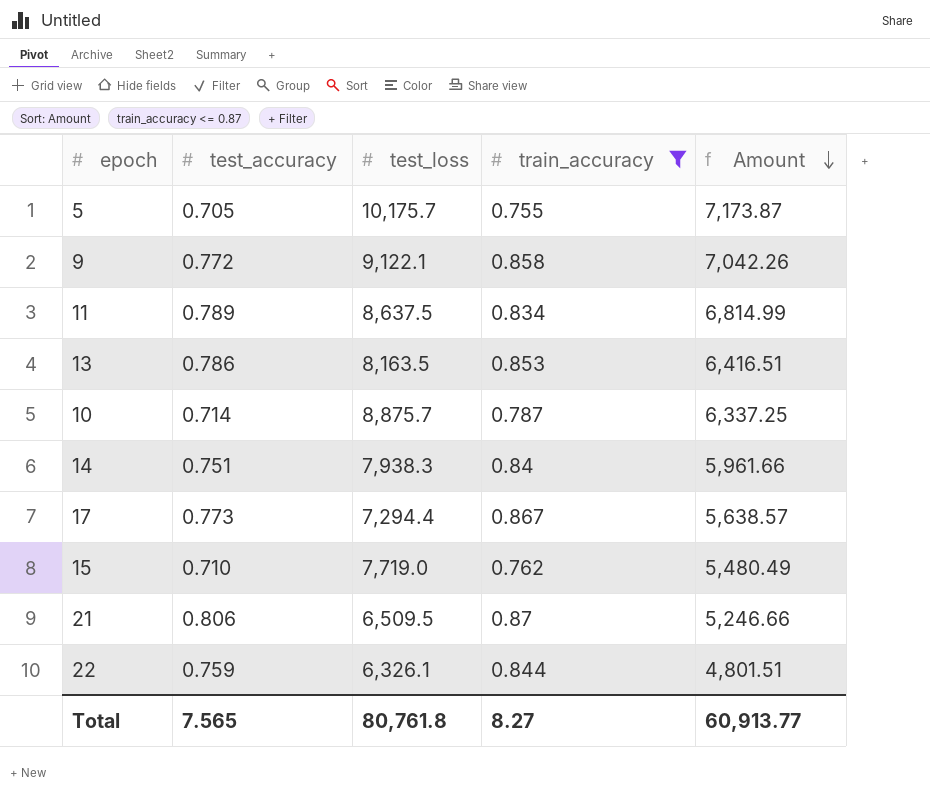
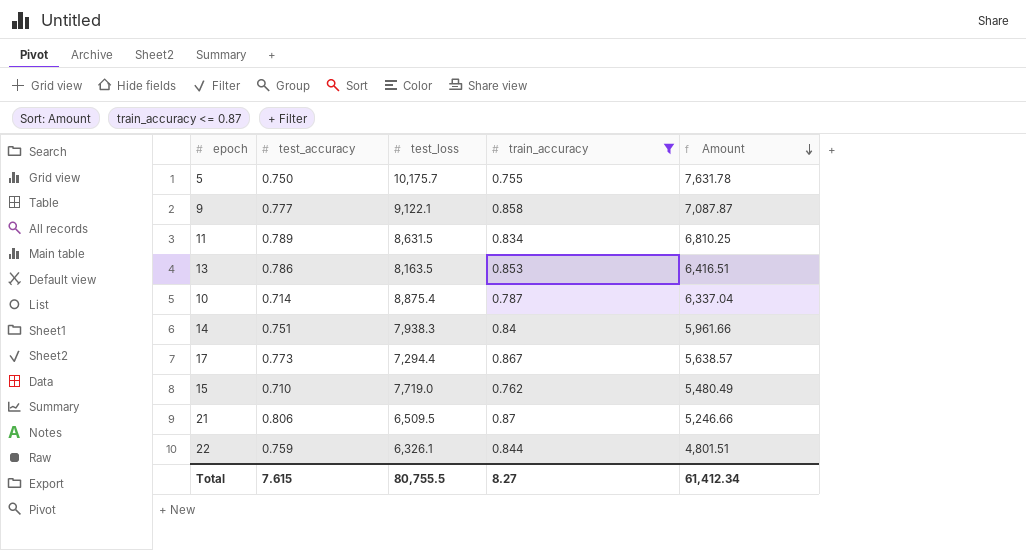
5 | test_accuracy: 0.705 -> 0.750
5 | Amount: 7,173.87 -> 7,631.78
9 | test_accuracy: 0.772 -> 0.777
9 | Amount: 7,042.26 -> 7,087.87
11 | test_loss: 8,637.5 -> 8,631.5
11 | Amount: 6,814.99 -> 6,810.25
10 | test_loss: 8,875.7 -> 8,875.4
10 | Amount: 6,337.25 -> 6,337.04
Total | test_accuracy: 7.565 -> 7.615
Total | test_loss: 80,761.8 -> 80,755.5
Total | Amount: 60,913.77 -> 61,412.34

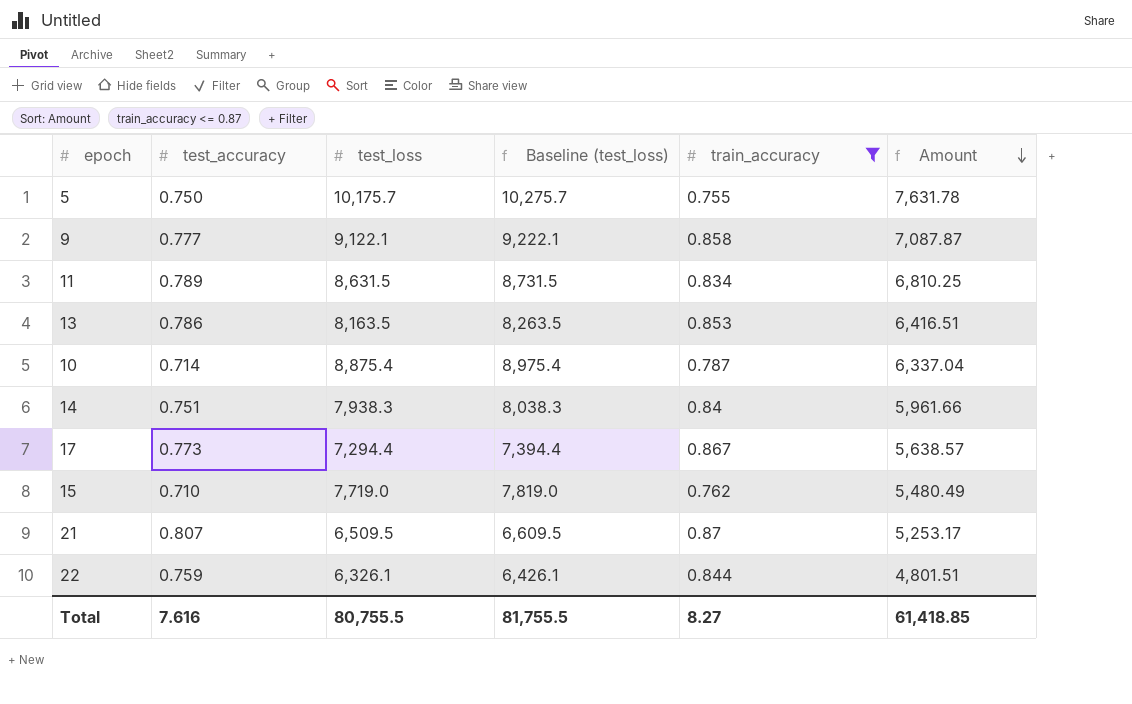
column Baseline (test_loss) | formula: none -> [test_loss] + 100
21 | test_accuracy: 0.806 -> 0.807
21 | Amount: 5,246.66 -> 5,253.17
Total | test_accuracy: 7.615 -> 7.616
Total | Amount: 61,412.34 -> 61,418.85

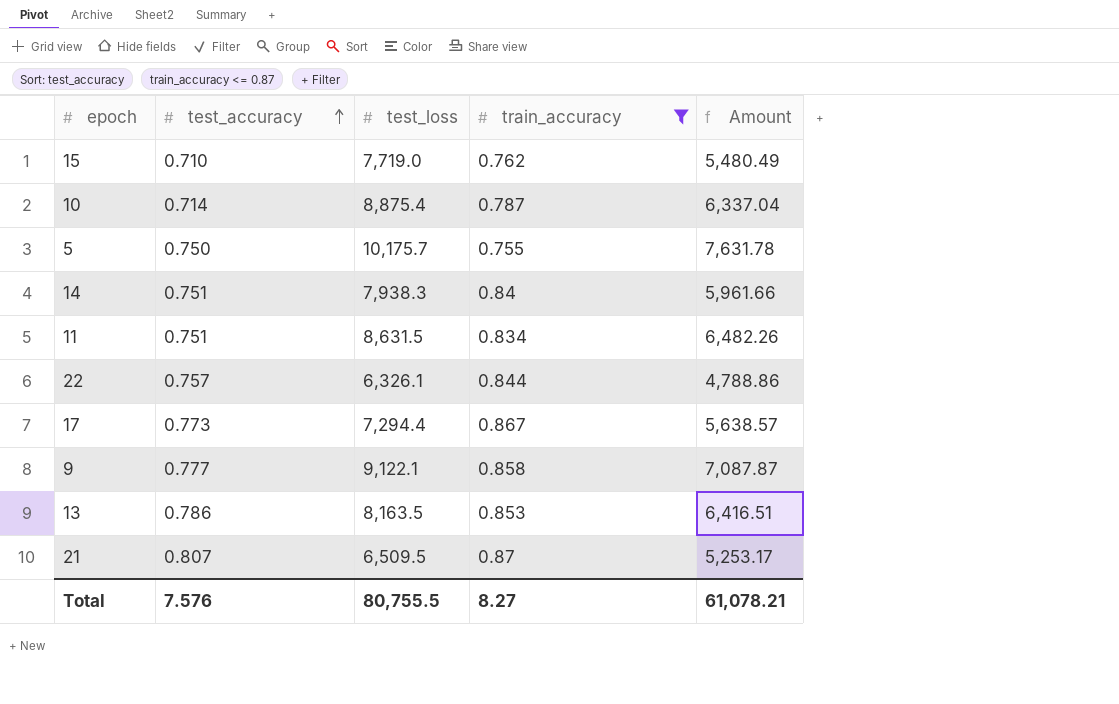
row order: Amount descending -> test_accuracy ascending
column Baseline (test_loss) | formula: [test_loss] + 100 -> none
11 | test_accuracy: 0.789 -> 0.751
11 | Amount: 6,810.25 -> 6,482.26
22 | test_accuracy: 0.759 -> 0.757
22 | Amount: 4,801.51 -> 4,788.86
Total | test_accuracy: 7.616 -> 7.576
Total | Amount: 61,418.85 -> 61,078.21

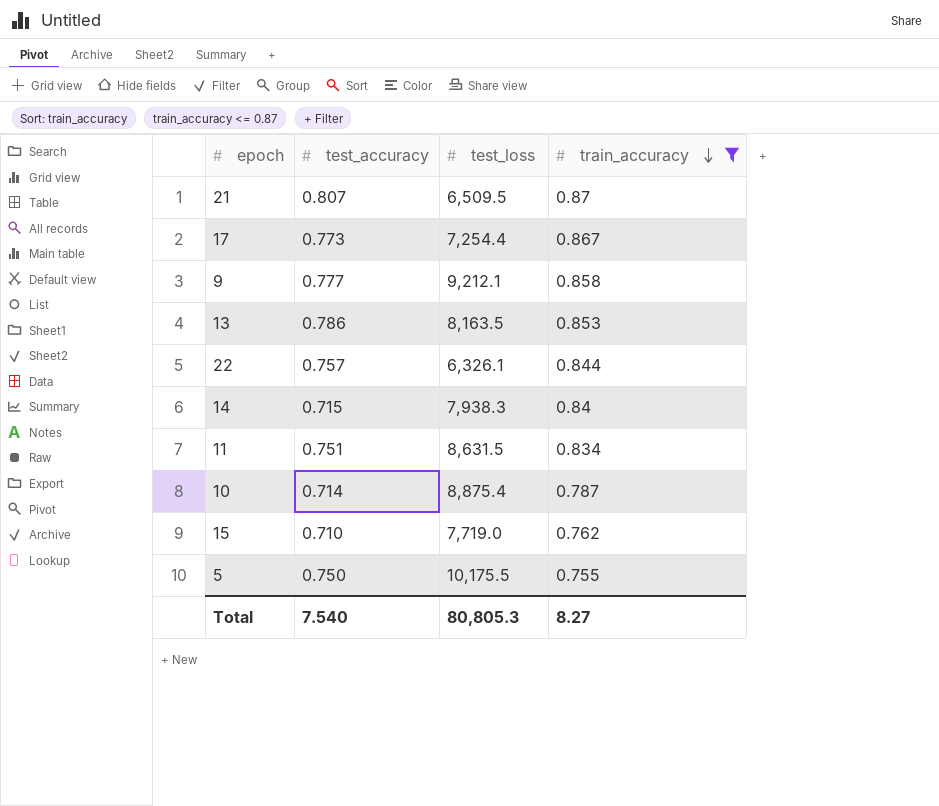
row order: test_accuracy ascending -> train_accuracy descending
column Amount | formula: [test_accuracy] * [test_loss] -> none
17 | test_loss: 7,294.4 -> 7,254.4
9 | test_loss: 9,122.1 -> 9,212.1
14 | test_accuracy: 0.751 -> 0.715
5 | test_loss: 10,175.7 -> 10,175.5
Total | test_accuracy: 7.576 -> 7.540
Total | test_loss: 80,755.5 -> 80,805.3

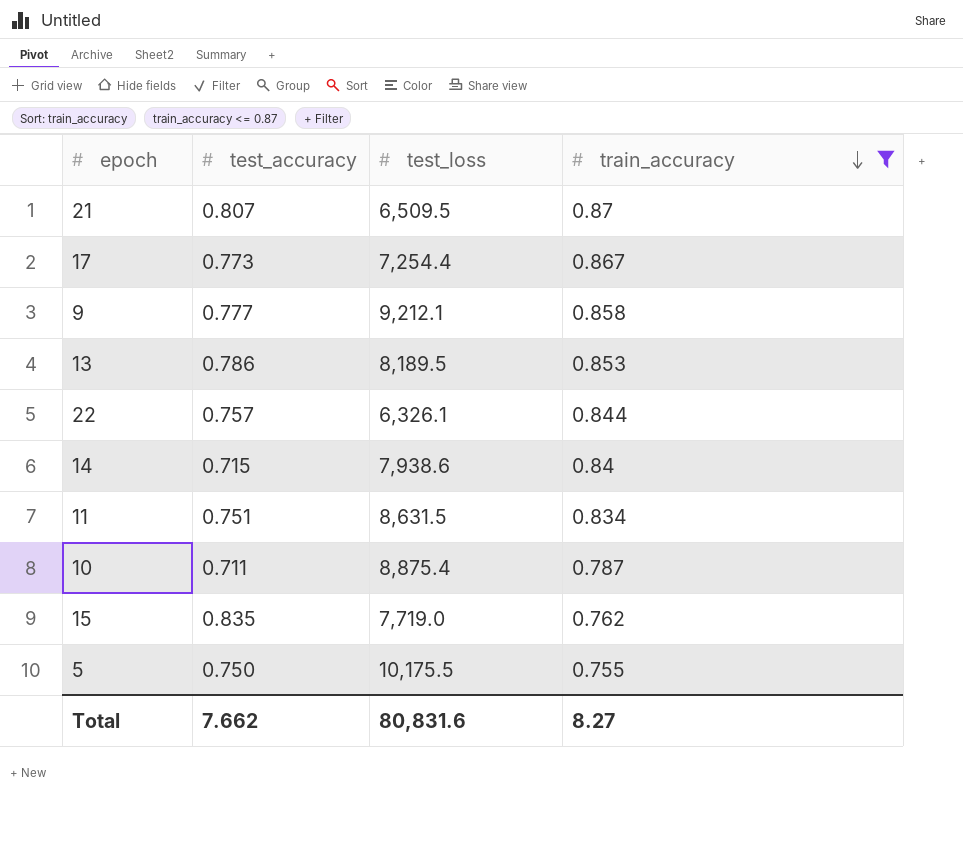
13 | test_loss: 8,163.5 -> 8,189.5
14 | test_loss: 7,938.3 -> 7,938.6
10 | test_accuracy: 0.714 -> 0.711
15 | test_accuracy: 0.710 -> 0.835
Total | test_accuracy: 7.540 -> 7.662
Total | test_loss: 80,805.3 -> 80,831.6

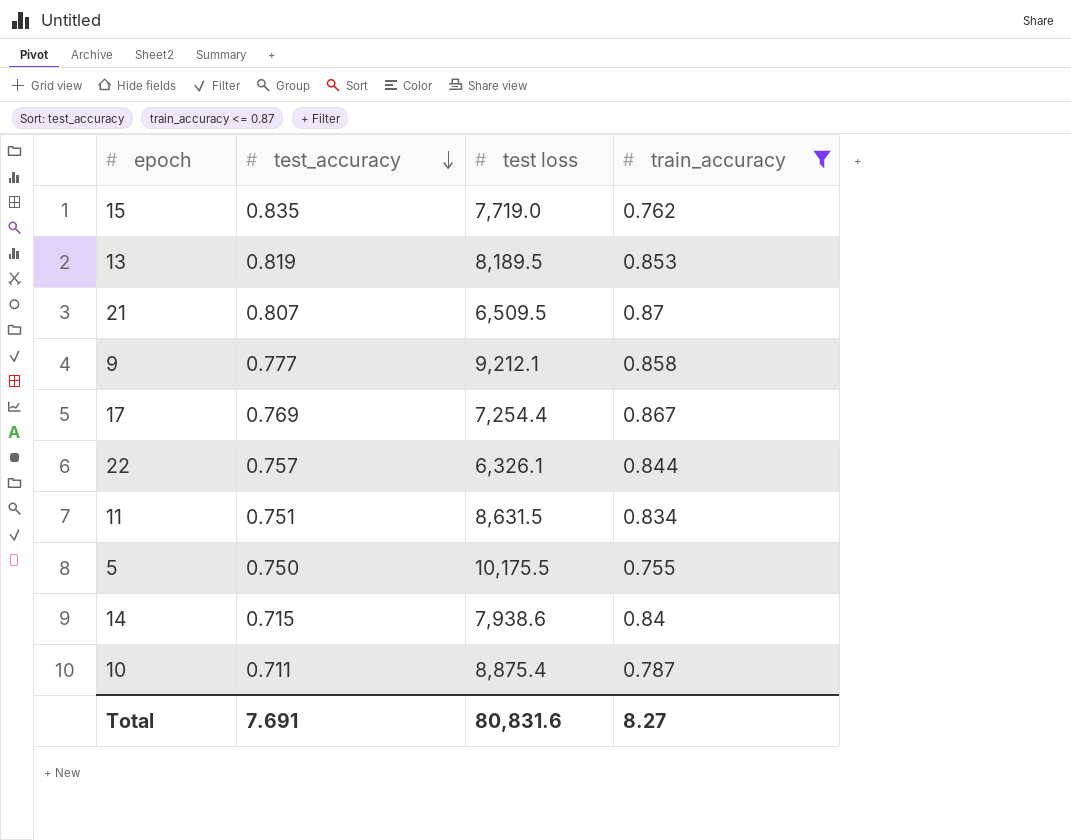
row order: train_accuracy descending -> test_accuracy descending
column name: test_loss -> test loss
13 | test_accuracy: 0.786 -> 0.819
17 | test_accuracy: 0.773 -> 0.769
Total | test_accuracy: 7.662 -> 7.691

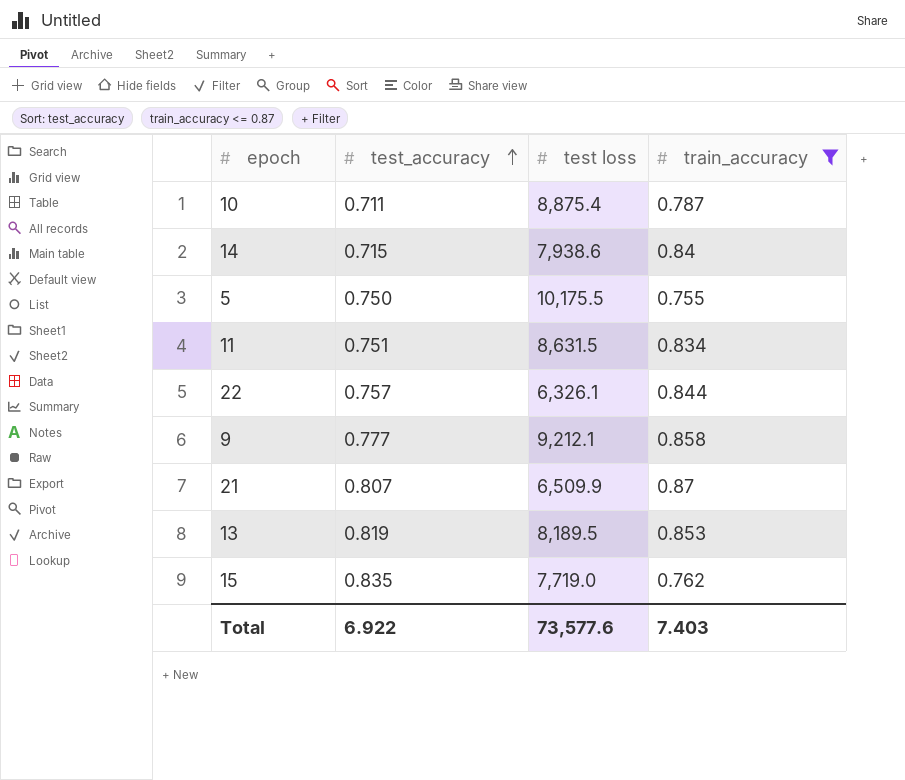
row order: test_accuracy descending -> test_accuracy ascending
row 17: 0.769 | 7,254.4 | 0.867 -> none
21 | test loss: 6,509.5 -> 6,509.9
Total | test_accuracy: 7.691 -> 6.922
Total | test loss: 80,831.6 -> 73,577.6
Total | train_accuracy: 8.27 -> 7.403

